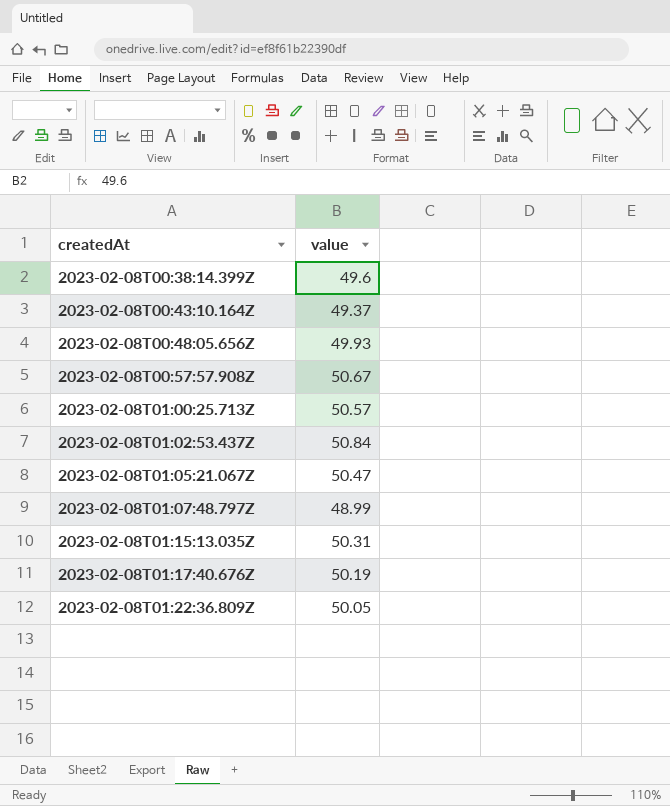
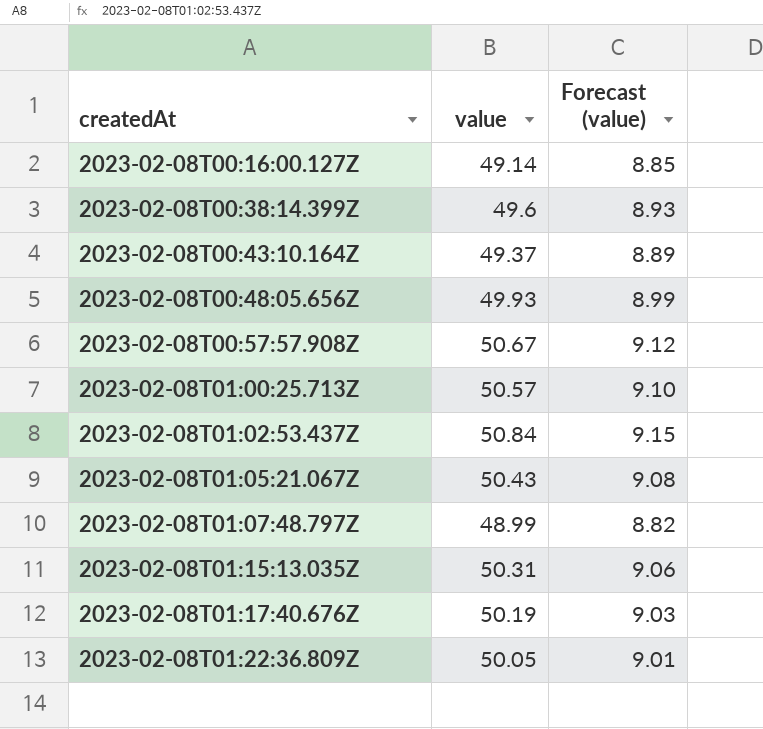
column Forecast (value) | formula: none -> [value] * 0.18
row 2023-02-08T00:16:00.127Z: none -> 49.14 | 8.85
2023-02-08T01:05:21.067Z | value: 50.47 -> 50.43

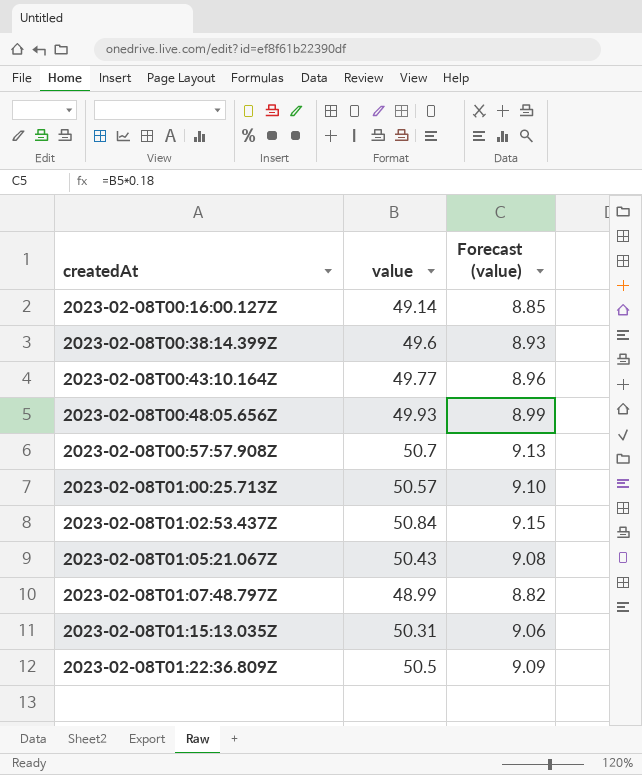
row 2023-02-08T01:17:40.676Z: 50.19 | 9.03 -> none
2023-02-08T00:43:10.164Z | value: 49.37 -> 49.77
2023-02-08T00:43:10.164Z | Forecast (value): 8.89 -> 8.96
2023-02-08T00:57:57.908Z | value: 50.67 -> 50.7
2023-02-08T00:57:57.908Z | Forecast (value): 9.12 -> 9.13
2023-02-08T01:22:36.809Z | value: 50.05 -> 50.5
2023-02-08T01:22:36.809Z | Forecast (value): 9.01 -> 9.09

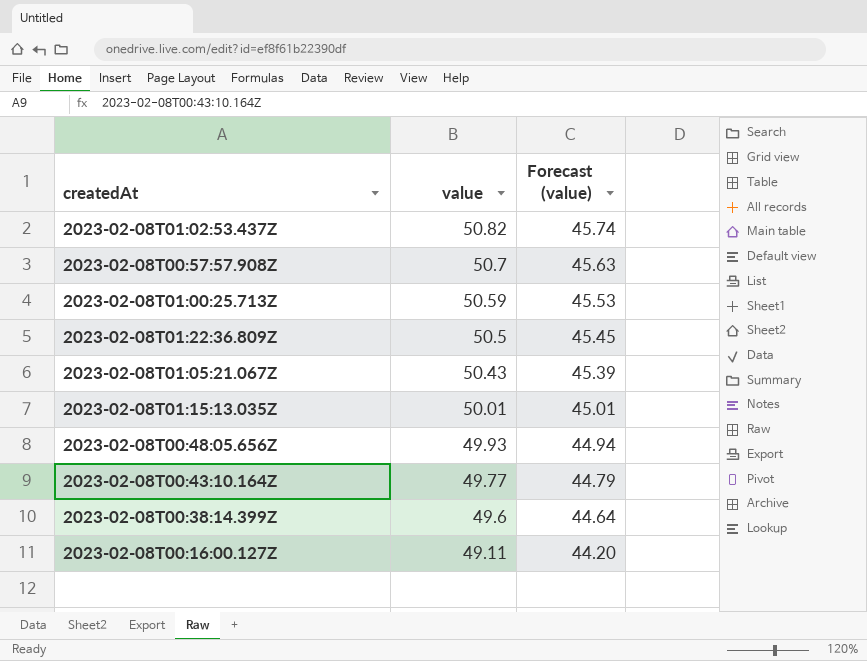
row order: createdAt ascending -> value descending
column Forecast (value) | formula: [value] * 0.18 -> [value] * 0.9
row 2023-02-08T01:07:48.797Z: 48.99 | 8.82 -> none
2023-02-08T01:02:53.437Z | value: 50.84 -> 50.82
2023-02-08T01:00:25.713Z | value: 50.57 -> 50.59
2023-02-08T01:15:13.035Z | value: 50.31 -> 50.01
2023-02-08T00:16:00.127Z | value: 49.14 -> 49.11

